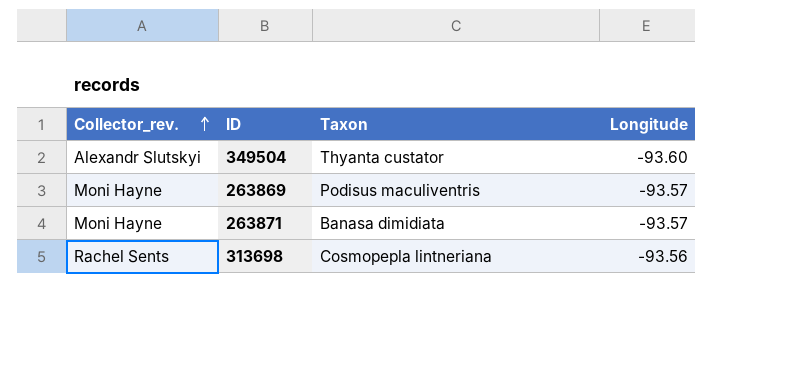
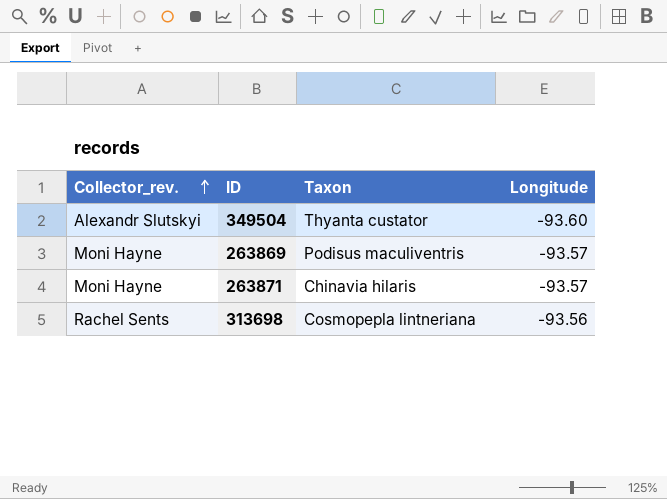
263871 | Taxon: Banasa dimidiata -> Chinavia hilaris

